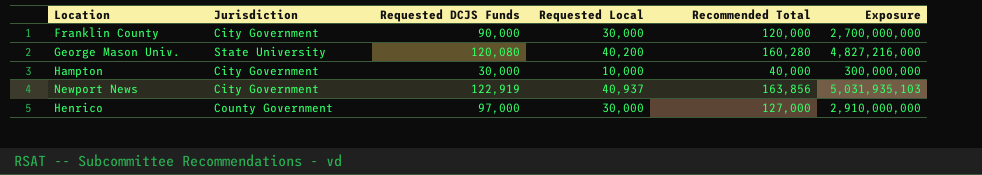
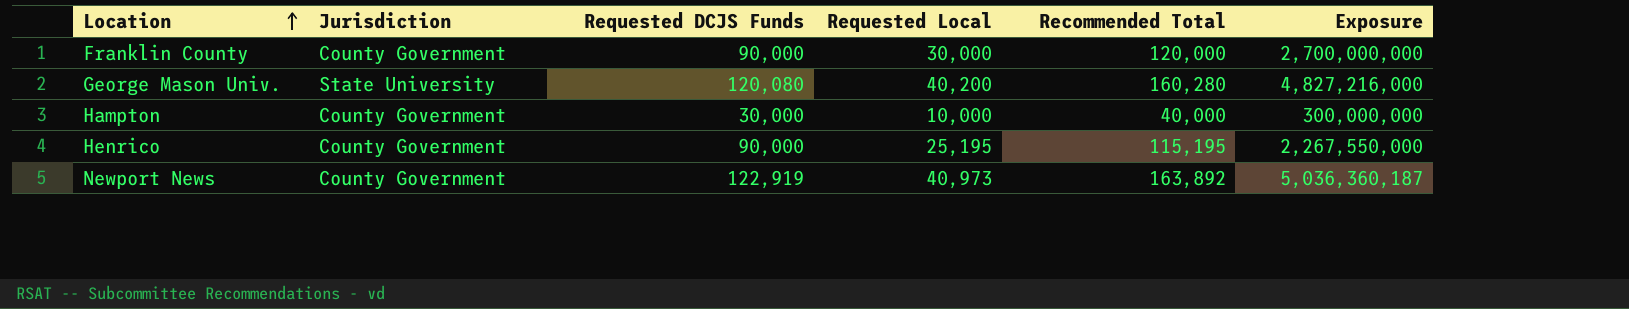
row order: none -> Location ascending
Franklin County | Jurisdiction: City Government -> County Government
Hampton | Jurisdiction: City Government -> County Government
Henrico | Requested DCJS Funds: 97,000 -> 90,000
Henrico | Requested Local: 30,000 -> 25,195
Henrico | Recommended Total: 127,000 -> 115,195
Henrico | Exposure: 2,910,000,000 -> 2,267,550,000
Newport News | Jurisdiction: City Government -> County Government
Newport News | Requested Local: 40,937 -> 40,973
Newport News | Recommended Total: 163,856 -> 163,892
Newport News | Exposure: 5,031,935,103 -> 5,036,360,187

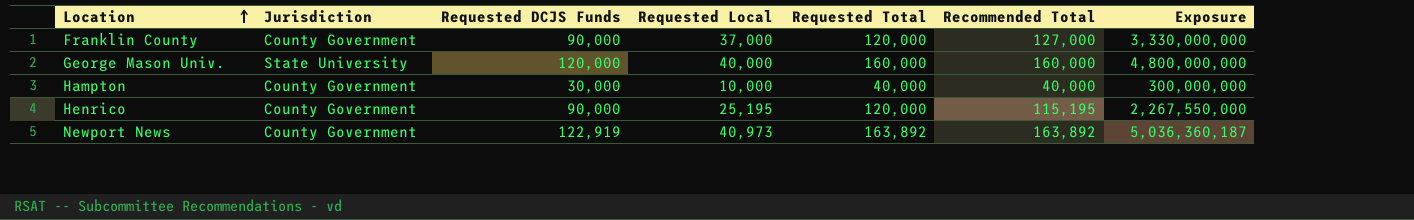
column Requested Total | position: none -> 5
Franklin County | Requested Local: 30,000 -> 37,000
Franklin County | Recommended Total: 120,000 -> 127,000
Franklin County | Exposure: 2,700,000,000 -> 3,330,000,000
George Mason Univ. | Requested DCJS Funds: 120,080 -> 120,000
George Mason Univ. | Requested Local: 40,200 -> 40,000
George Mason Univ. | Recommended Total: 160,280 -> 160,000
George Mason Univ. | Exposure: 4,827,216,000 -> 4,800,000,000

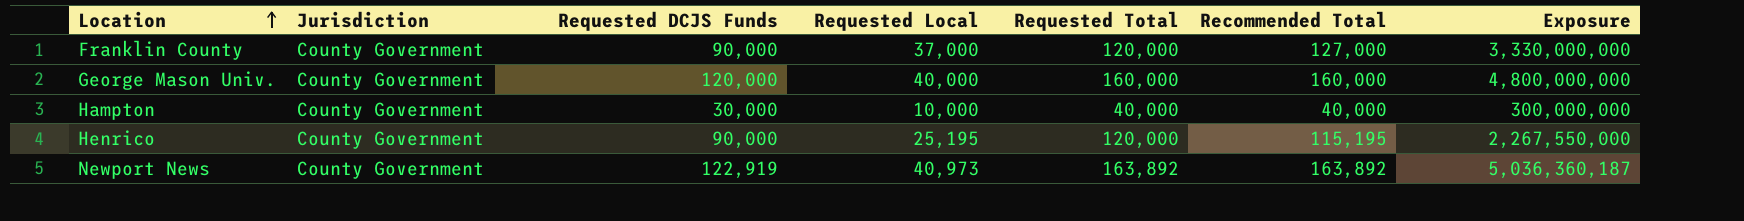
George Mason Univ. | Jurisdiction: State University -> County Government

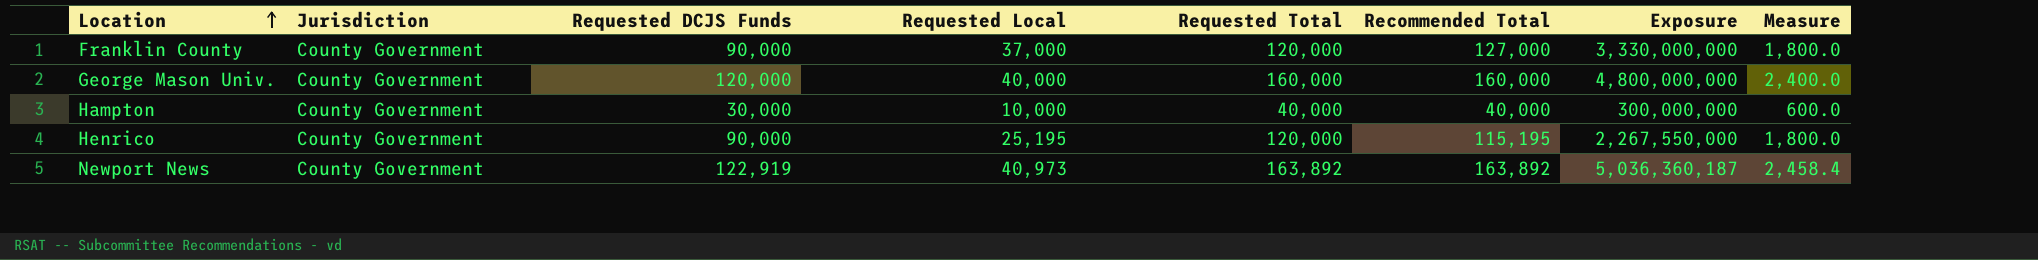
column Measure | formula: none -> [Requested DCJS Funds] * 0.02

